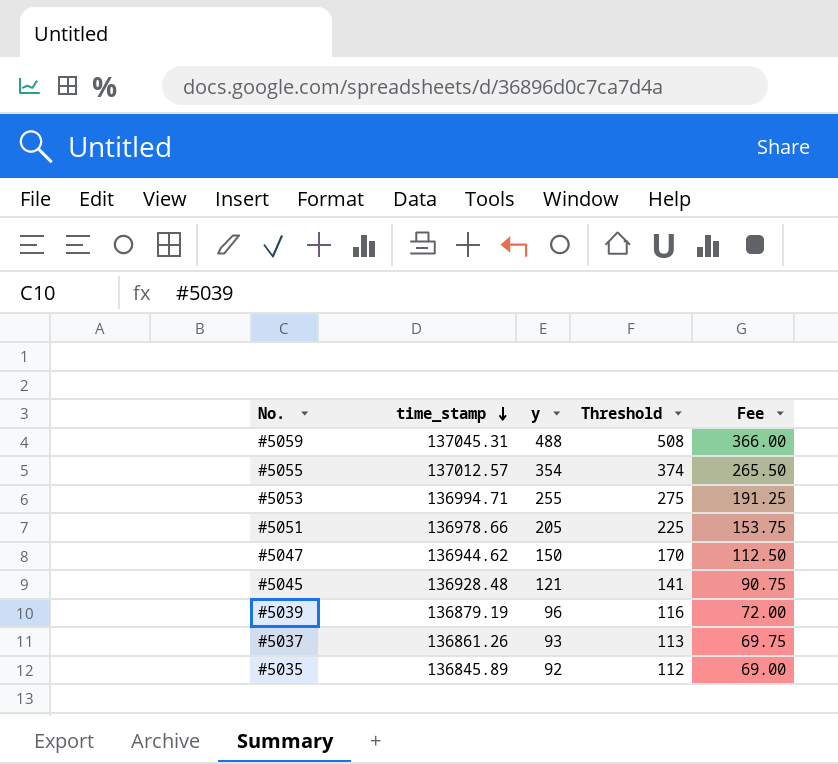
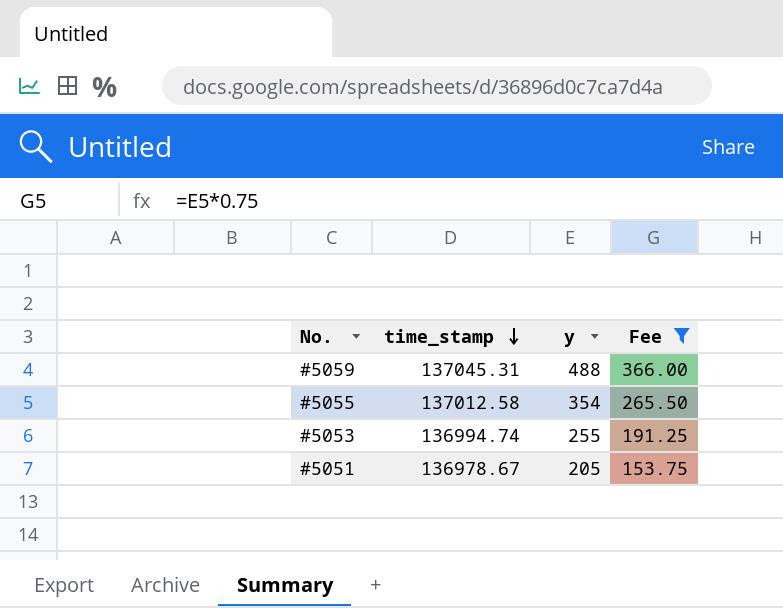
filter: none -> Fee >= 153.75
column Threshold | formula: [y] + 20 -> none
#5055 | time_stamp: 137012.57 -> 137012.58
#5053 | time_stamp: 136994.71 -> 136994.74
#5051 | time_stamp: 136978.66 -> 136978.67

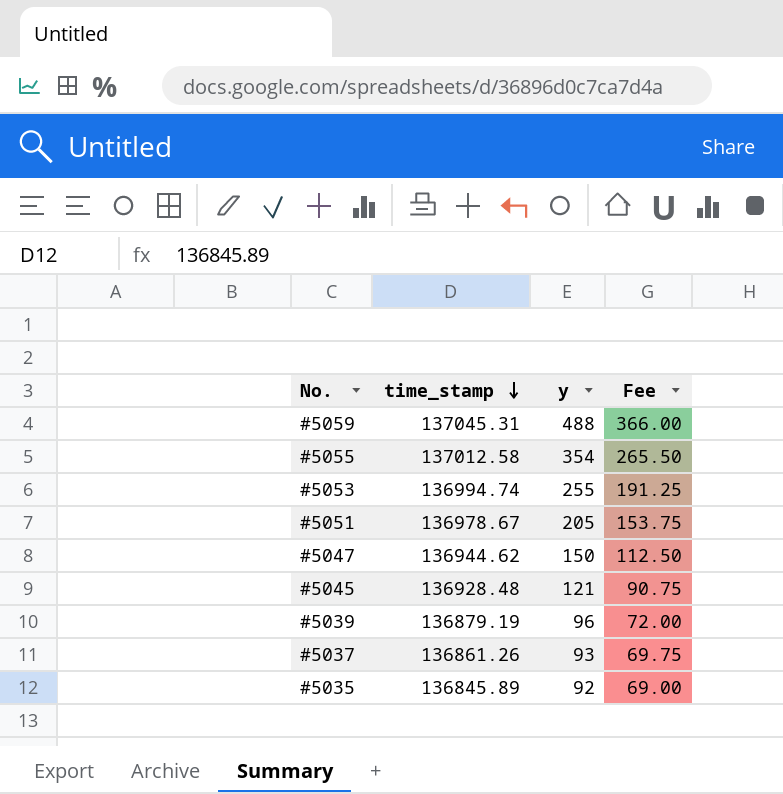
filter: Fee >= 153.75 -> none

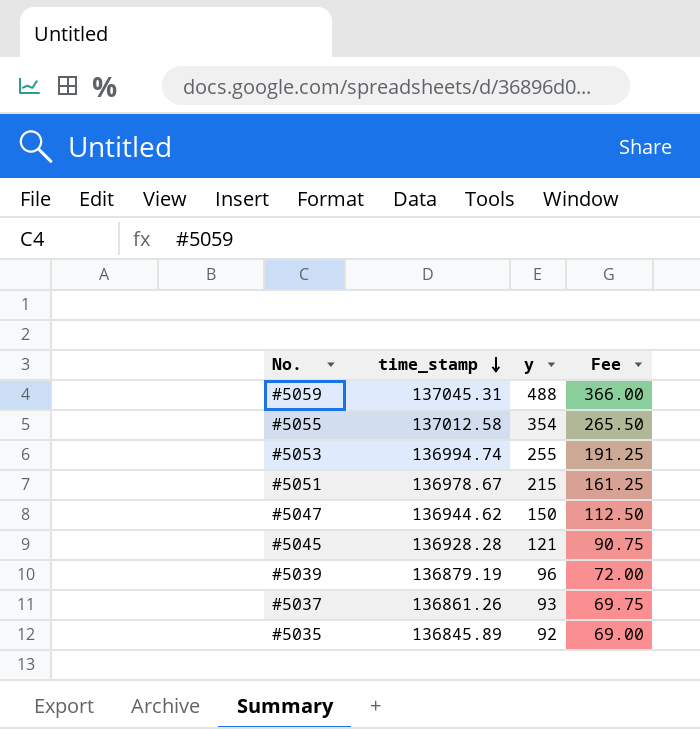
#5051 | y: 205 -> 215
#5051 | Fee: 153.75 -> 161.25
#5045 | time_stamp: 136928.48 -> 136928.28

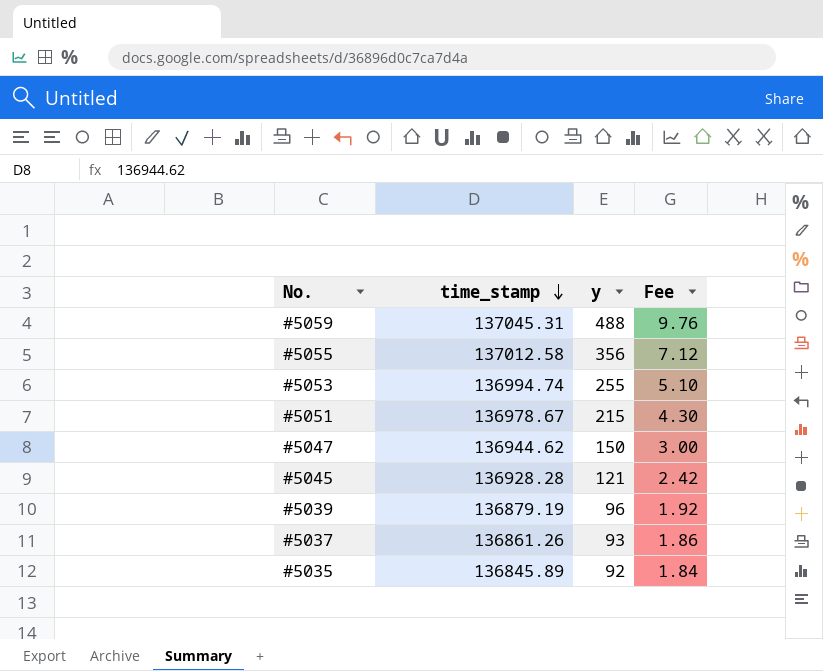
column Fee | formula: [y] * 0.75 -> [y] * 0.02
#5055 | y: 354 -> 356

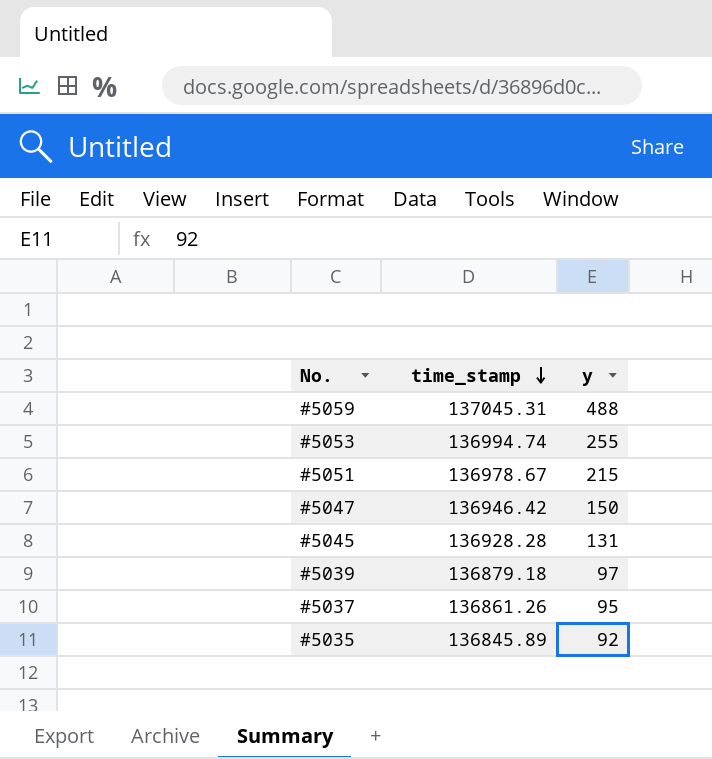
column Fee | formula: [y] * 0.02 -> none
row #5055: 137012.58 | 356 | 7.12 -> none
#5047 | time_stamp: 136944.62 -> 136946.42
#5045 | y: 121 -> 131
#5039 | time_stamp: 136879.19 -> 136879.18
#5039 | y: 96 -> 97
#5037 | y: 93 -> 95

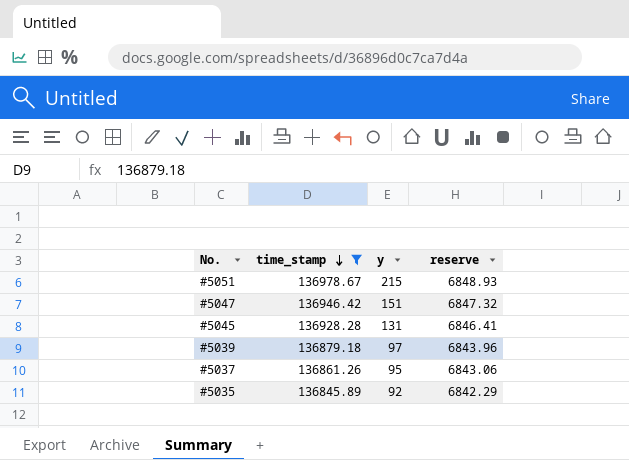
filter: none -> time_stamp <= 136978.67
column reserve | formula: none -> [time_stamp] * 0.05
#5047 | y: 150 -> 151

